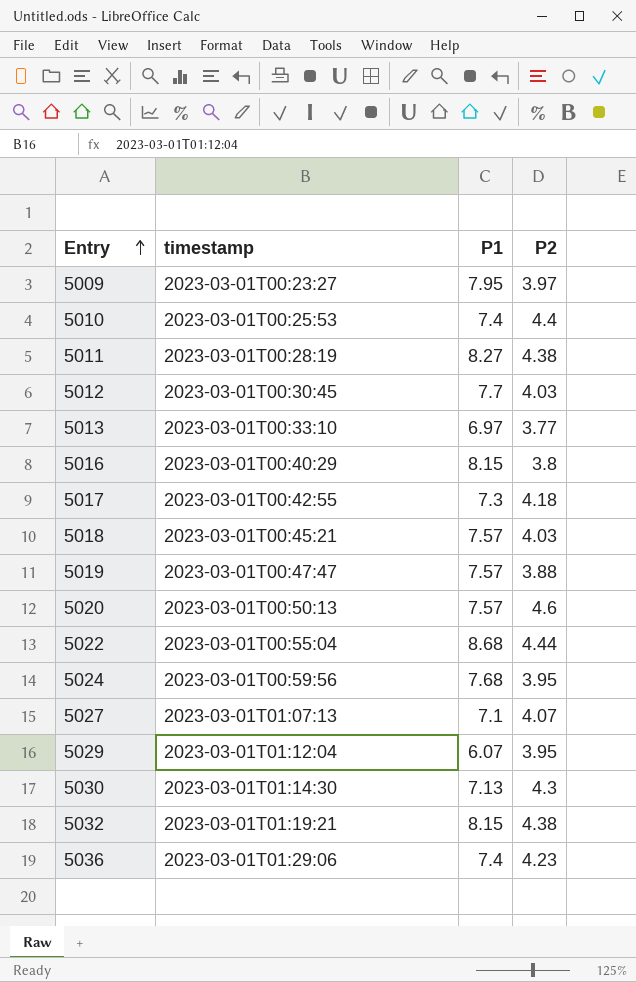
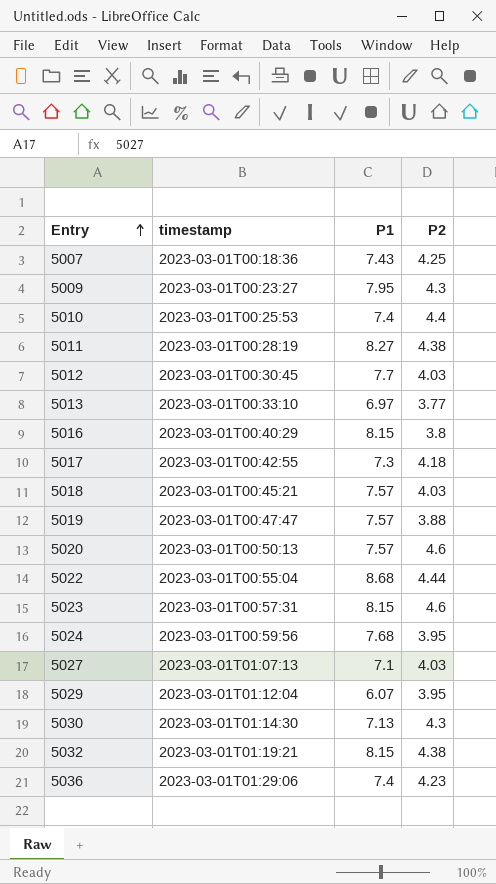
row 5007: none -> 2023-03-01T00:18:36 | 7.43 | 4.25
5009 | P2: 3.97 -> 4.3
row 5023: none -> 2023-03-01T00:57:31 | 8.15 | 4.6
5027 | P2: 4.07 -> 4.03

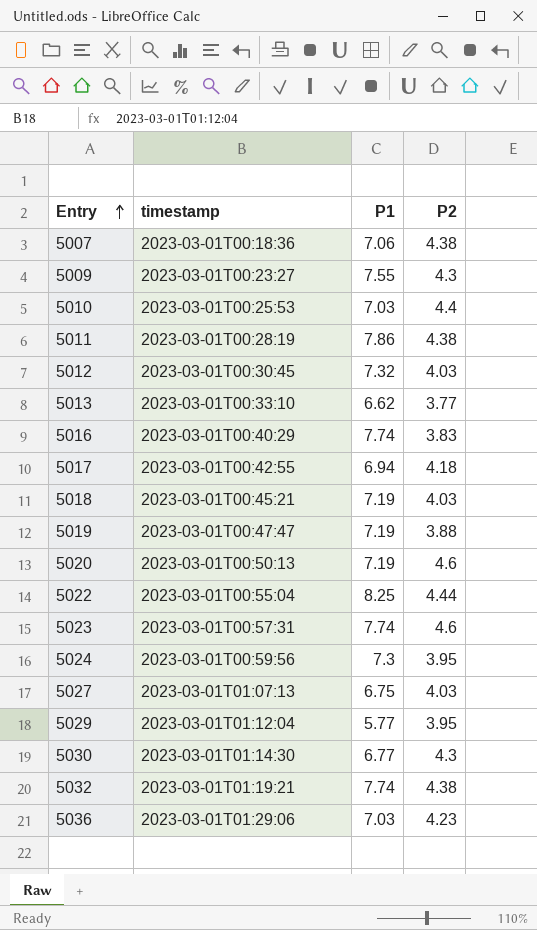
5007 | P1: 7.43 -> 7.06
5007 | P2: 4.25 -> 4.38
5009 | P1: 7.95 -> 7.55
5010 | P1: 7.4 -> 7.03
5011 | P1: 8.27 -> 7.86
5012 | P1: 7.7 -> 7.32
5013 | P1: 6.97 -> 6.62
5016 | P1: 8.15 -> 7.74
5016 | P2: 3.8 -> 3.83
5017 | P1: 7.3 -> 6.94
5018 | P1: 7.57 -> 7.19
5019 | P1: 7.57 -> 7.19
5020 | P1: 7.57 -> 7.19
5022 | P1: 8.68 -> 8.25
5023 | P1: 8.15 -> 7.74
5024 | P1: 7.68 -> 7.3
5027 | P1: 7.1 -> 6.75
5029 | P1: 6.07 -> 5.77
5030 | P1: 7.13 -> 6.77
5032 | P1: 8.15 -> 7.74
5036 | P1: 7.4 -> 7.03

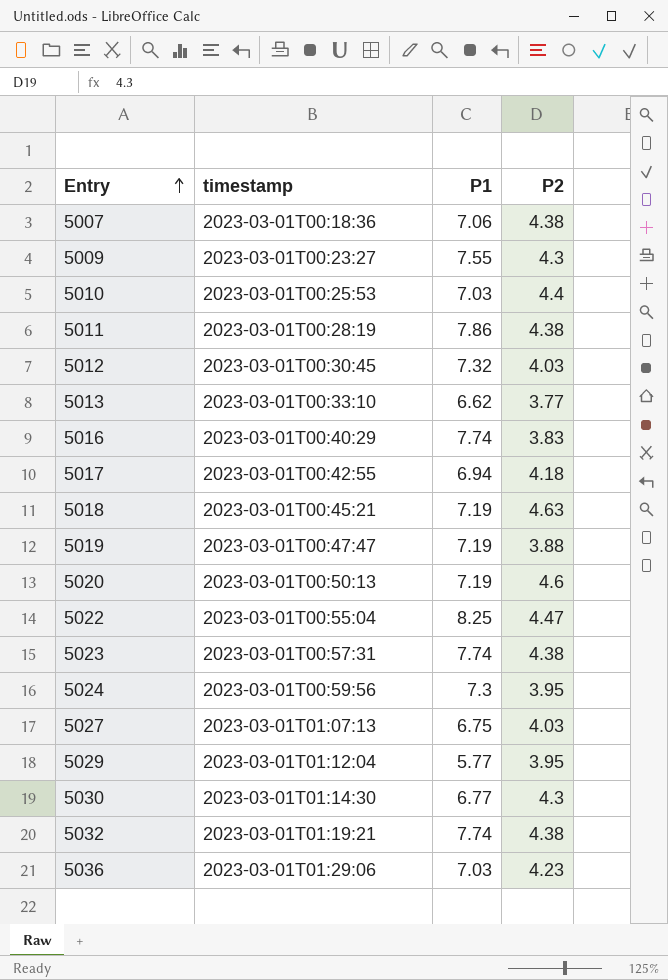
5018 | P2: 4.03 -> 4.63
5022 | P2: 4.44 -> 4.47
5023 | P2: 4.6 -> 4.38

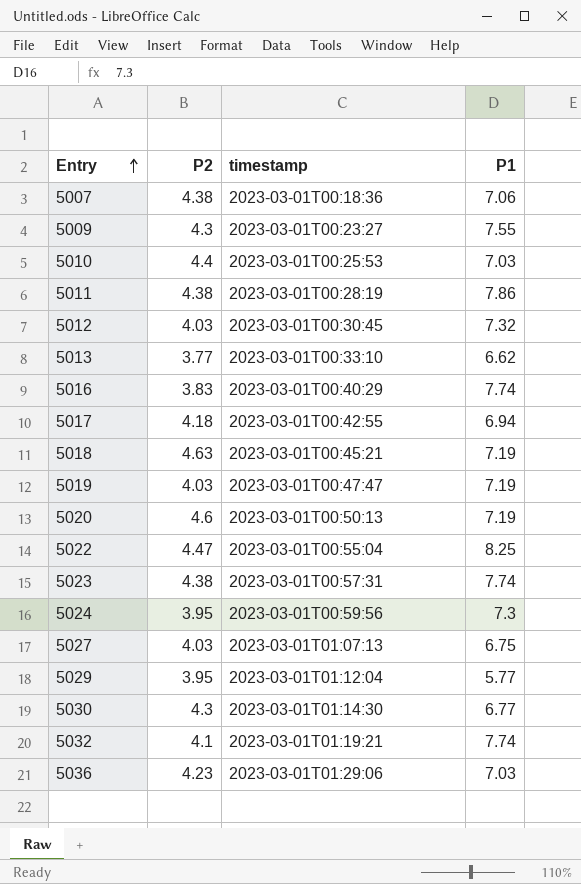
column P2 | position: 4 -> 2
5019 | P2: 3.88 -> 4.03
5032 | P2: 4.38 -> 4.1

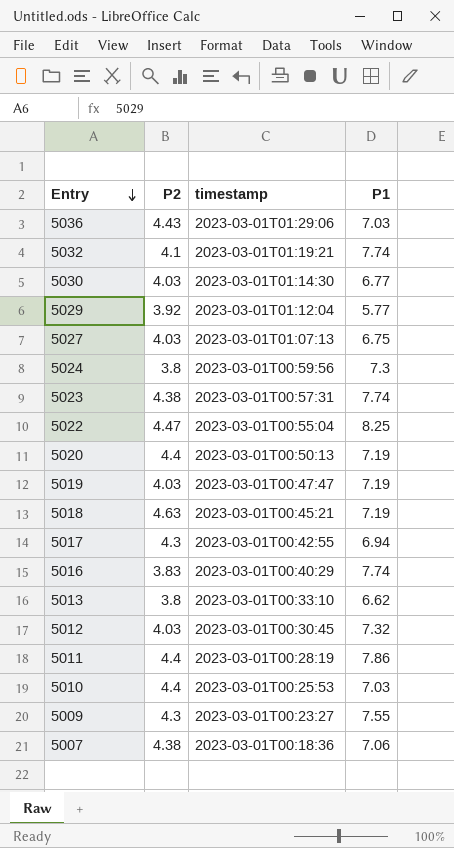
row order: Entry ascending -> Entry descending
5036 | P2: 4.23 -> 4.43
5030 | P2: 4.3 -> 4.03
5029 | P2: 3.95 -> 3.92
5024 | P2: 3.95 -> 3.8
5020 | P2: 4.6 -> 4.4
5017 | P2: 4.18 -> 4.3
5013 | P2: 3.77 -> 3.8
5011 | P2: 4.38 -> 4.4

